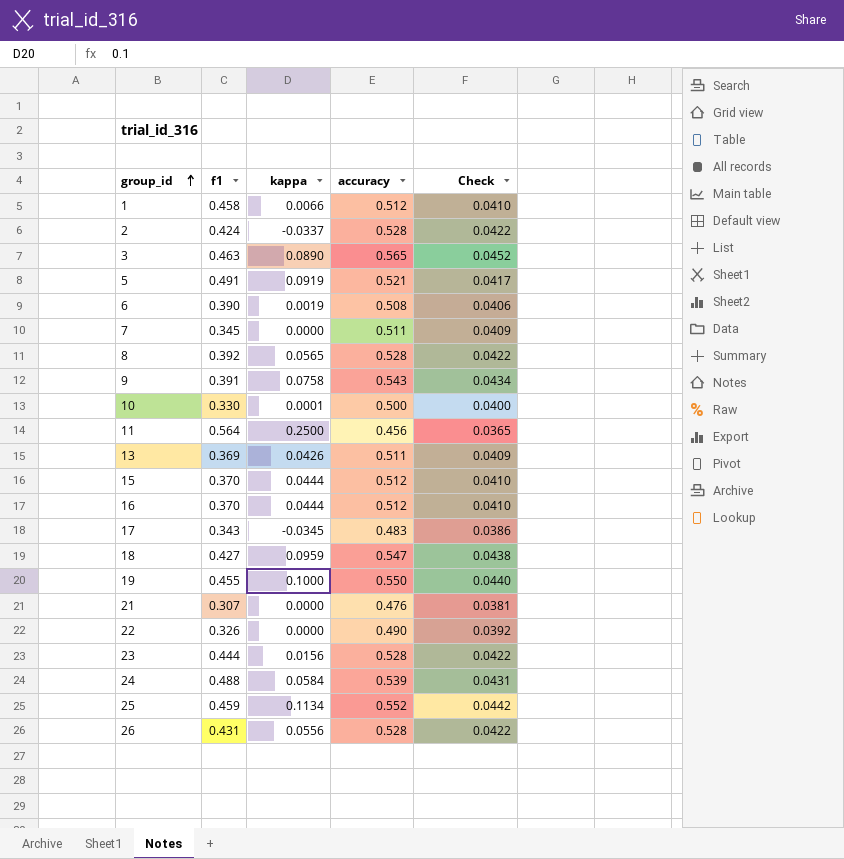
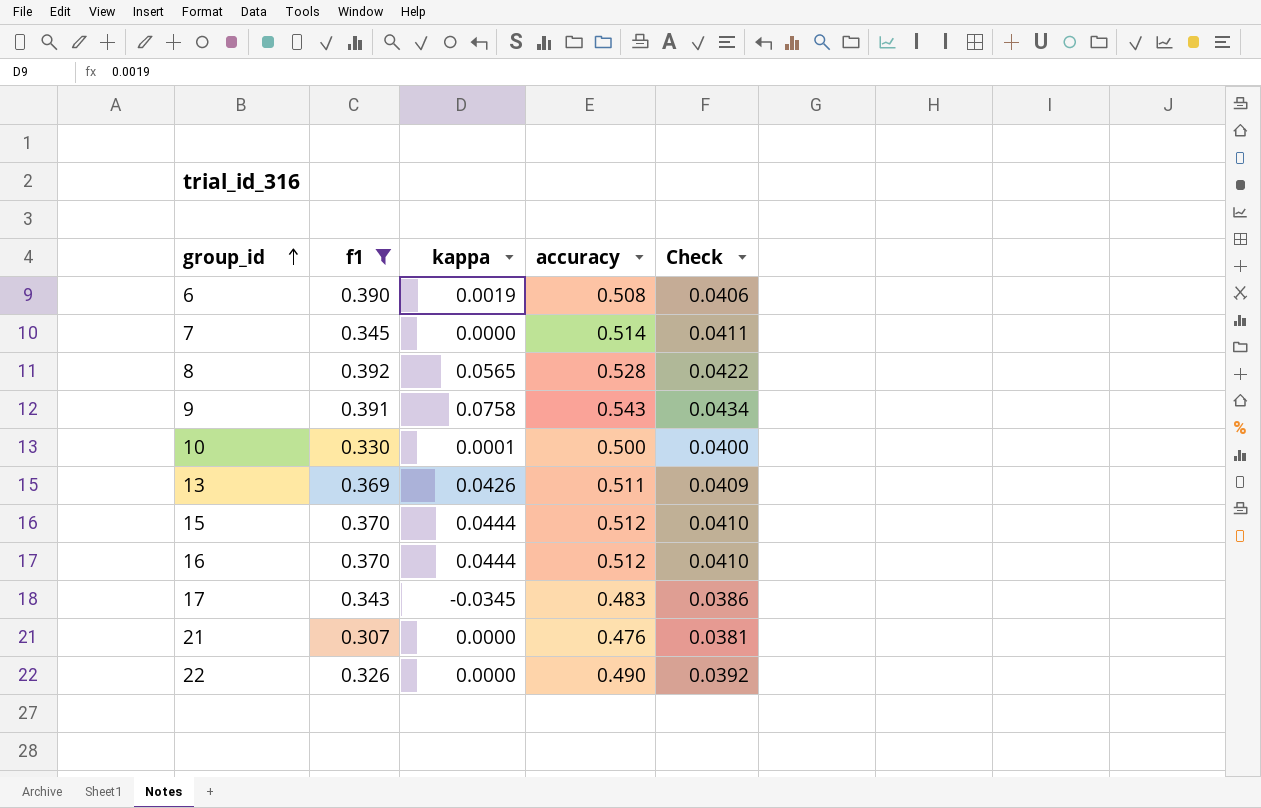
filter: none -> f1 <= 0.392
7 | accuracy: 0.511 -> 0.514
7 | Check: 0.0409 -> 0.0411

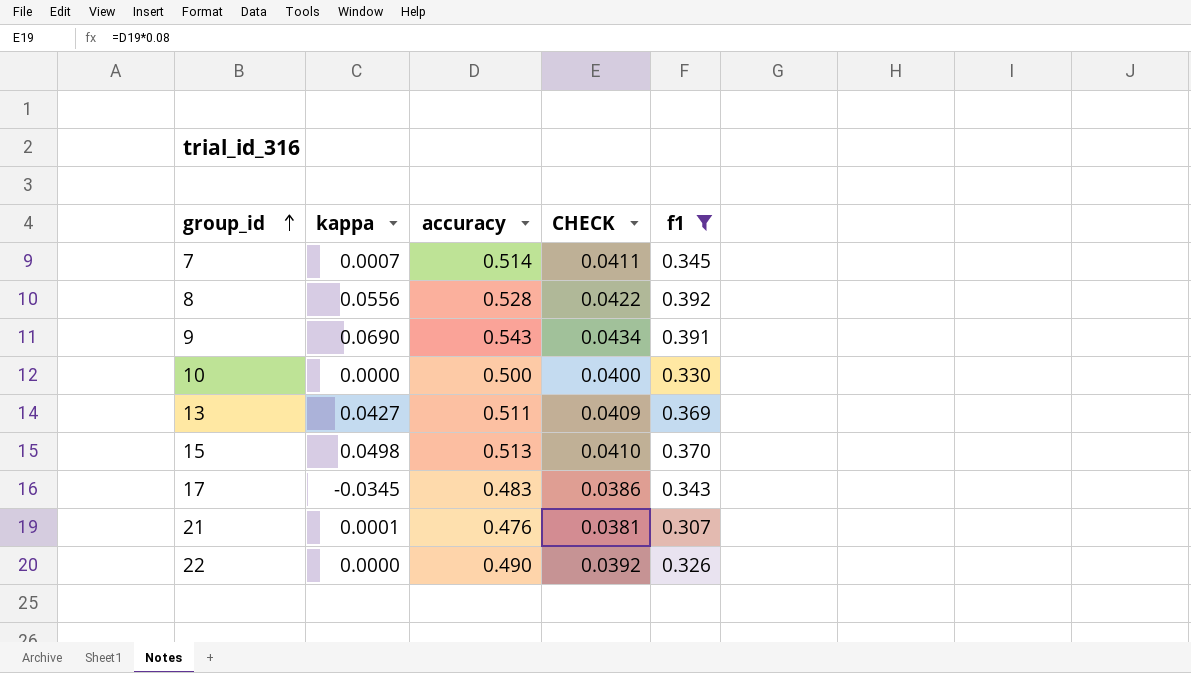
column name: Check -> CHECK
column f1 | position: 2 -> 5
row 6: 0.390 | 0.0019 | 0.508 | 0.0406 -> none
row 16: 0.370 | 0.0444 | 0.512 | 0.0410 -> none
7 | kappa: 0.0000 -> 0.0007
8 | kappa: 0.0565 -> 0.0556
9 | kappa: 0.0758 -> 0.0690
10 | kappa: 0.0001 -> 0.0000
13 | kappa: 0.0426 -> 0.0427
15 | kappa: 0.0444 -> 0.0498
15 | accuracy: 0.512 -> 0.513
21 | kappa: 0.0000 -> 0.0001

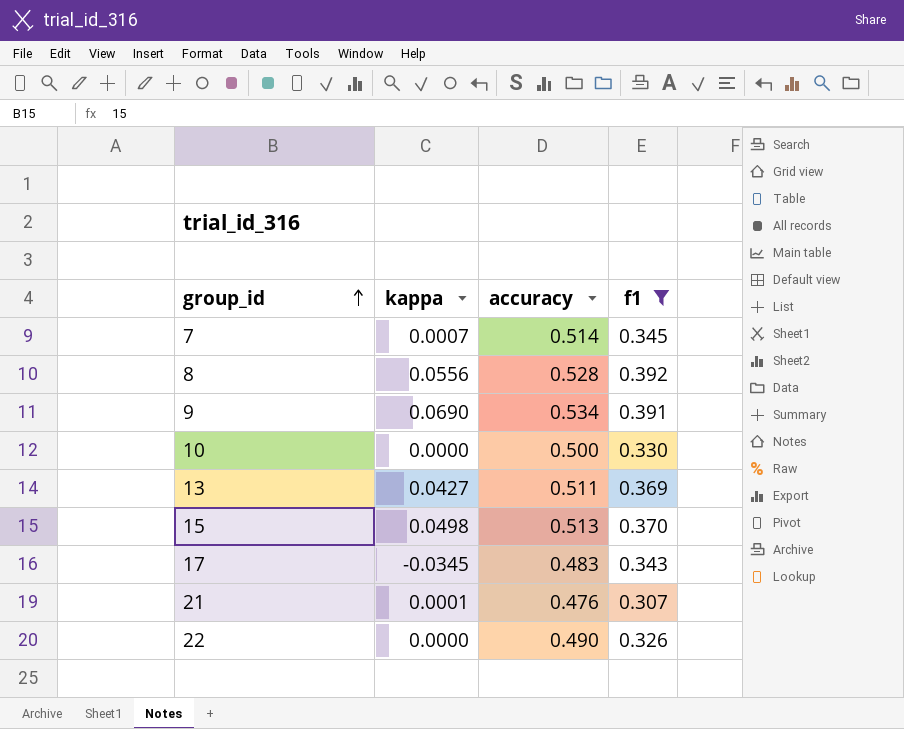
column CHECK | formula: [accuracy] * 0.08 -> none
9 | accuracy: 0.543 -> 0.534

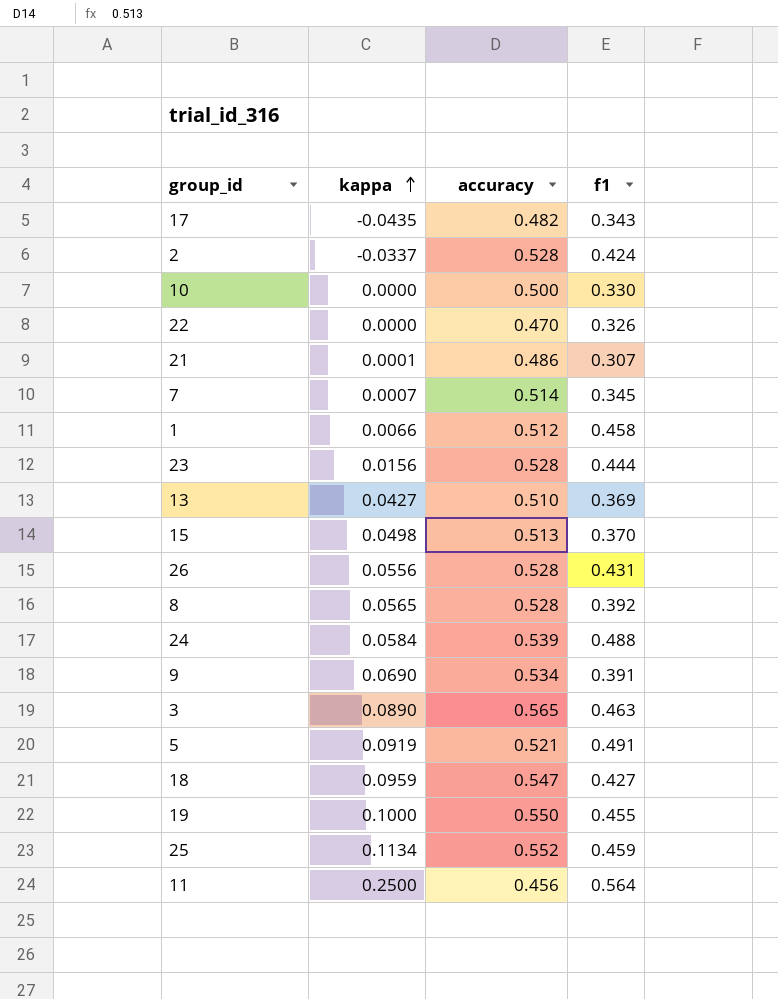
filter: f1 <= 0.392 -> none
row order: group_id ascending -> kappa ascending
17 | kappa: -0.0345 -> -0.0435
17 | accuracy: 0.483 -> 0.482
22 | accuracy: 0.490 -> 0.470
21 | accuracy: 0.476 -> 0.486
13 | accuracy: 0.511 -> 0.510
8 | kappa: 0.0556 -> 0.0565

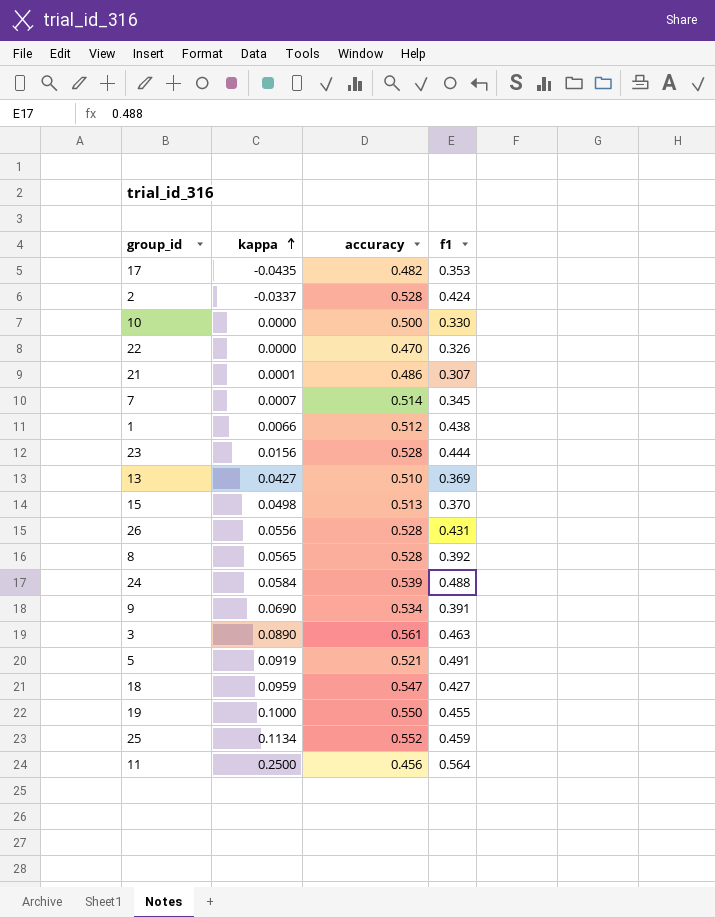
17 | f1: 0.343 -> 0.353
1 | f1: 0.458 -> 0.438
3 | accuracy: 0.565 -> 0.561

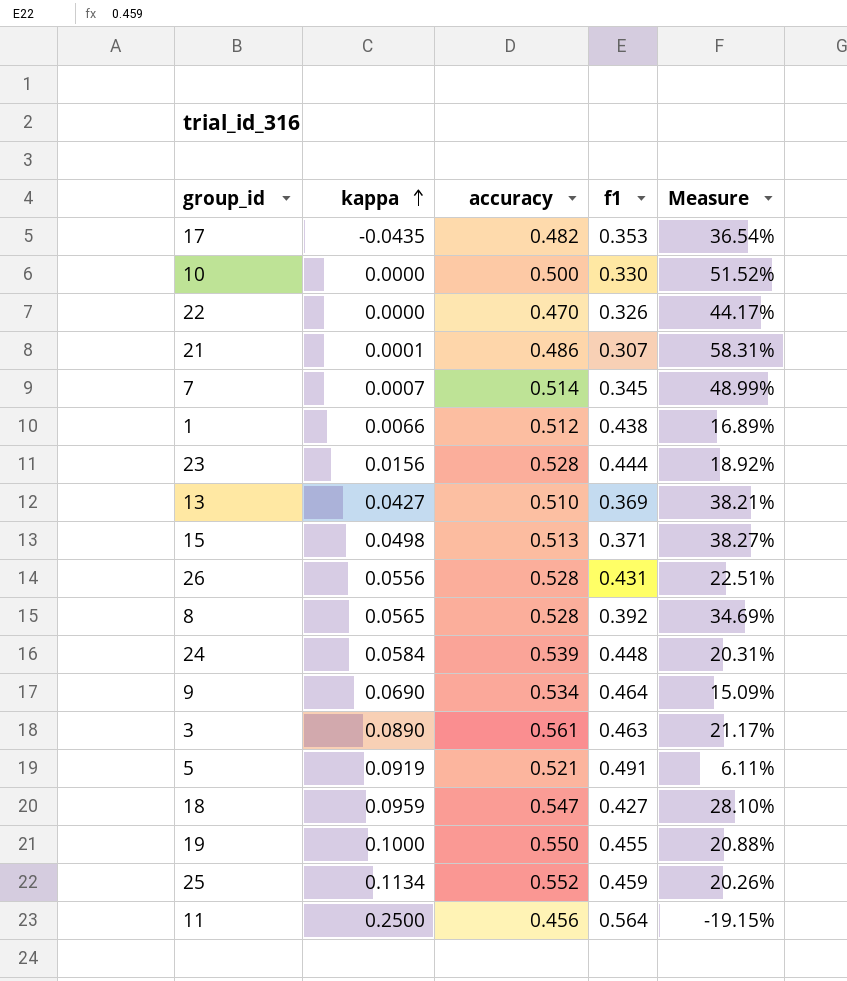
column Measure | formula: none -> ([accuracy] - [f1]) / [f1]
row 2: -0.0337 | 0.528 | 0.424 -> none
15 | f1: 0.370 -> 0.371
24 | f1: 0.488 -> 0.448
9 | f1: 0.391 -> 0.464

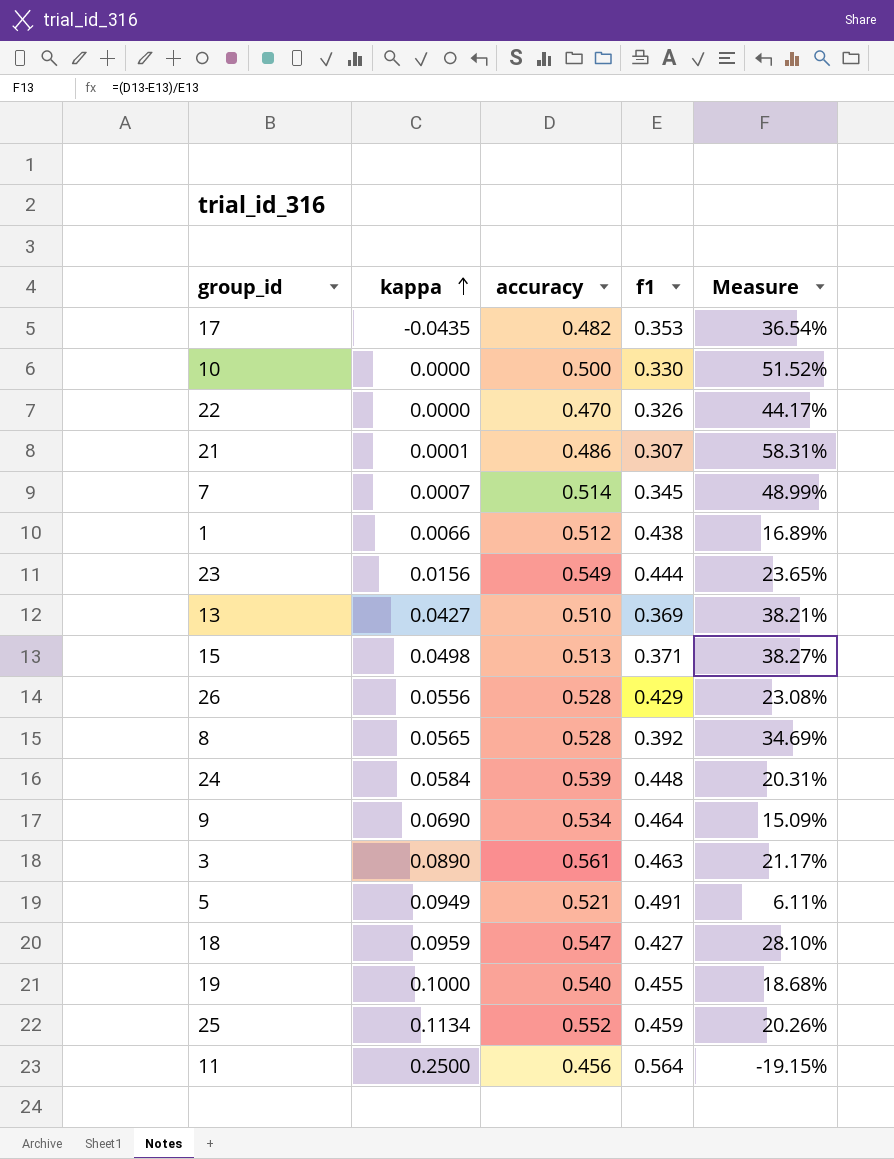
23 | accuracy: 0.528 -> 0.549
23 | Measure: 18.92% -> 23.65%
26 | f1: 0.431 -> 0.429
26 | Measure: 22.51% -> 23.08%
5 | kappa: 0.0919 -> 0.0949
19 | accuracy: 0.550 -> 0.540
19 | Measure: 20.88% -> 18.68%

